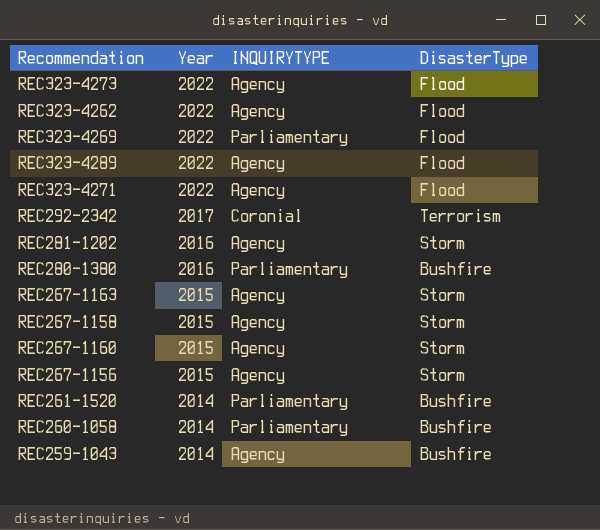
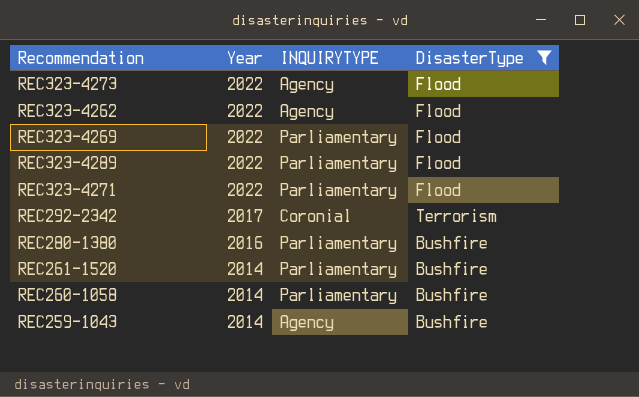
filter: none -> DisasterType != Storm
REC323-4289 | INQUIRYTYPE: Agency -> Parliamentary
REC323-4271 | INQUIRYTYPE: Agency -> Parliamentary

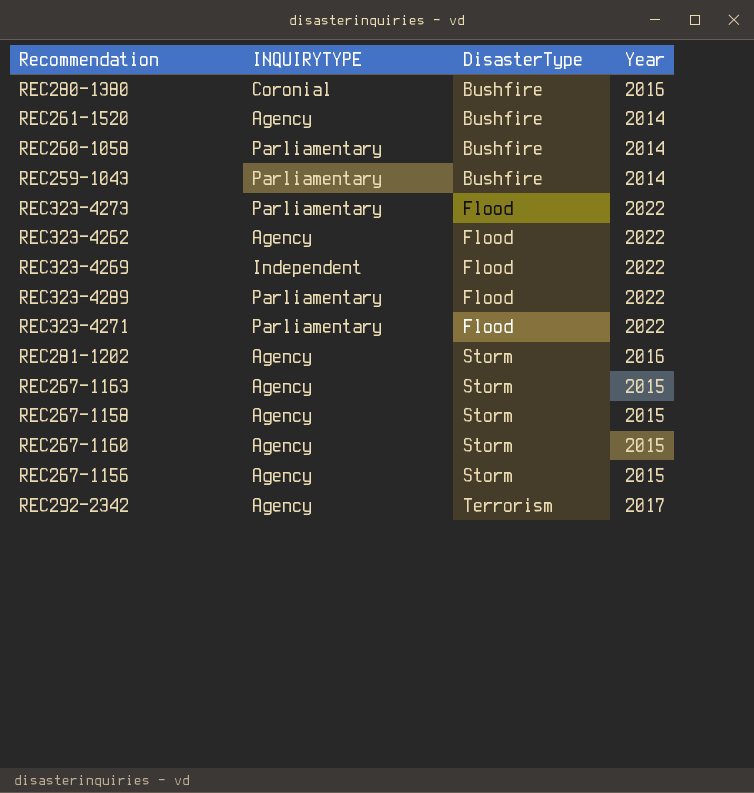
filter: DisasterType != Storm -> none
row order: Year descending -> DisasterType ascending
column Year | position: 2 -> 4
REC280-1380 | INQUIRYTYPE: Parliamentary -> Coronial
REC261-1520 | INQUIRYTYPE: Parliamentary -> Agency
REC259-1043 | INQUIRYTYPE: Agency -> Parliamentary
REC323-4273 | INQUIRYTYPE: Agency -> Parliamentary
REC323-4269 | INQUIRYTYPE: Parliamentary -> Independent
REC292-2342 | INQUIRYTYPE: Coronial -> Agency

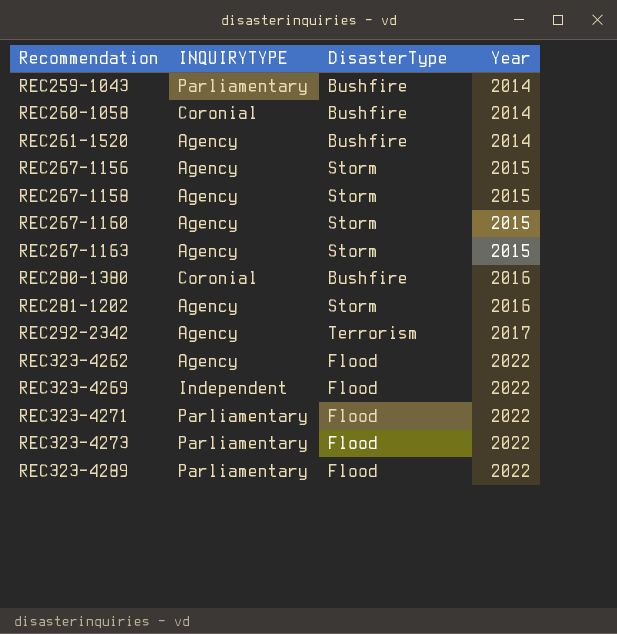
row order: DisasterType ascending -> Recommendation ascending
REC260-1058 | INQUIRYTYPE: Parliamentary -> Coronial

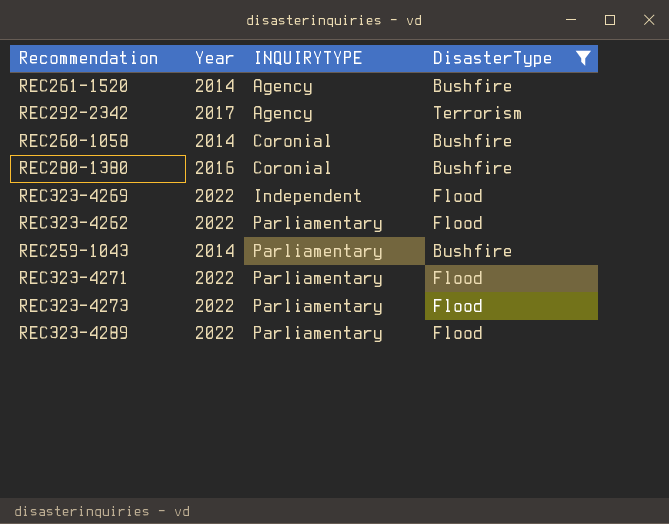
filter: none -> DisasterType != Storm
row order: Recommendation ascending -> INQUIRYTYPE ascending
column Year | position: 4 -> 2
REC323-4262 | INQUIRYTYPE: Agency -> Parliamentary

